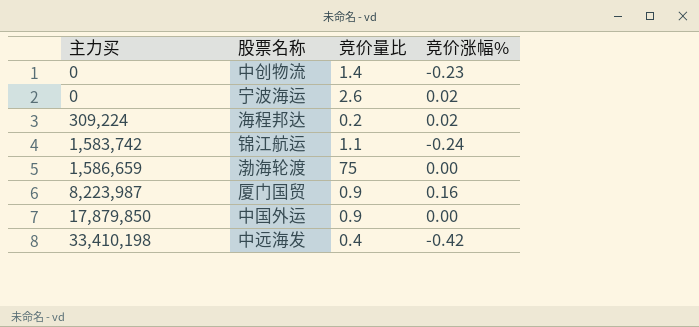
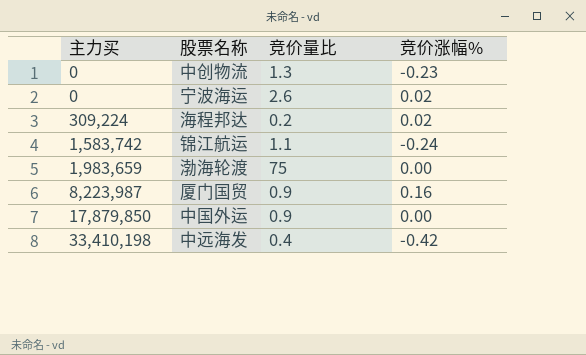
中创物流 | 竞价量比: 1.4 -> 1.3
渤海轮渡 | 主力买: 1,586,659 -> 1,983,659

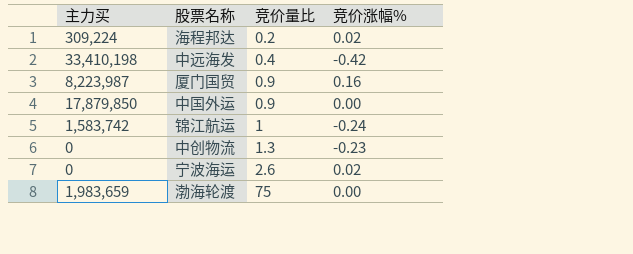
row order: 主力买 ascending -> 竞价量比 ascending
锦江航运 | 竞价量比: 1.1 -> 1

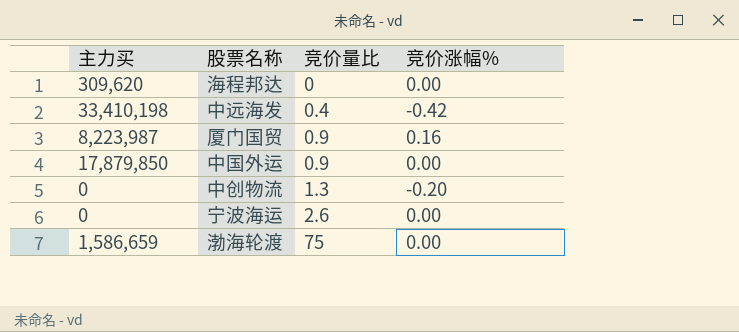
row 锦江航运: 1,583,742 | 1 | -0.24 -> none
海程邦达 | 主力买: 309,224 -> 309,620
海程邦达 | 竞价量比: 0.2 -> 0
海程邦达 | 竞价涨幅%: 0.02 -> 0.00
中创物流 | 竞价涨幅%: -0.23 -> -0.20
宁波海运 | 竞价涨幅%: 0.02 -> 0.00
渤海轮渡 | 主力买: 1,983,659 -> 1,586,659

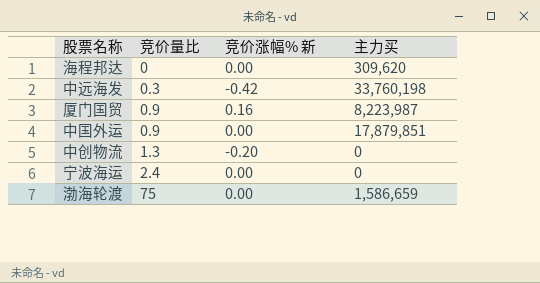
column name: 竞价涨幅% -> 竞价涨幅% 新
column 主力买 | position: 1 -> 4
中远海发 | 竞价量比: 0.4 -> 0.3
中远海发 | 主力买: 33,410,198 -> 33,760,198
中国外运 | 主力买: 17,879,850 -> 17,879,851
宁波海运 | 竞价量比: 2.6 -> 2.4

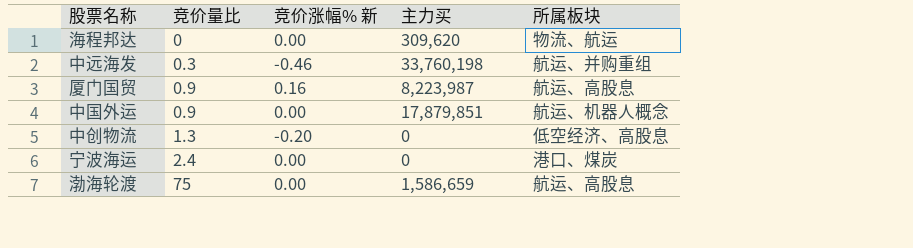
column 所属板块 | position: none -> 5
中远海发 | 竞价涨幅% 新: -0.42 -> -0.46

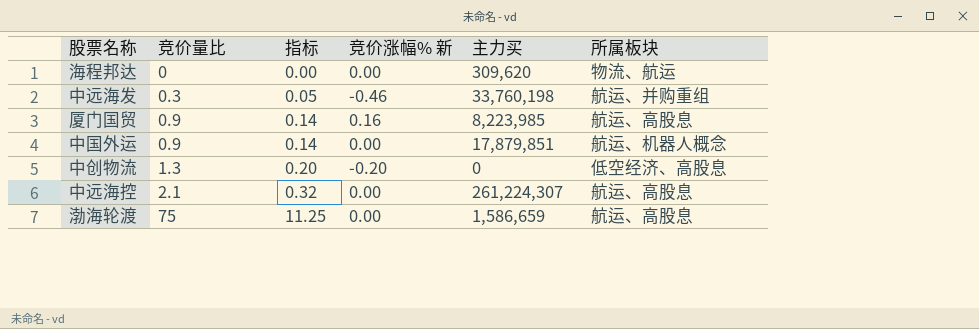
column 指标 | formula: none -> [竞价量比] * 0.15
row 宁波海运: 2.4 | 0.00 | 0 | 港口、煤炭 -> none
厦门国贸 | 主力买: 8,223,987 -> 8,223,985
row 中远海控: none -> 2.1 | 0.32 | 0.00 | 261,224,307 | 航运、高股息

